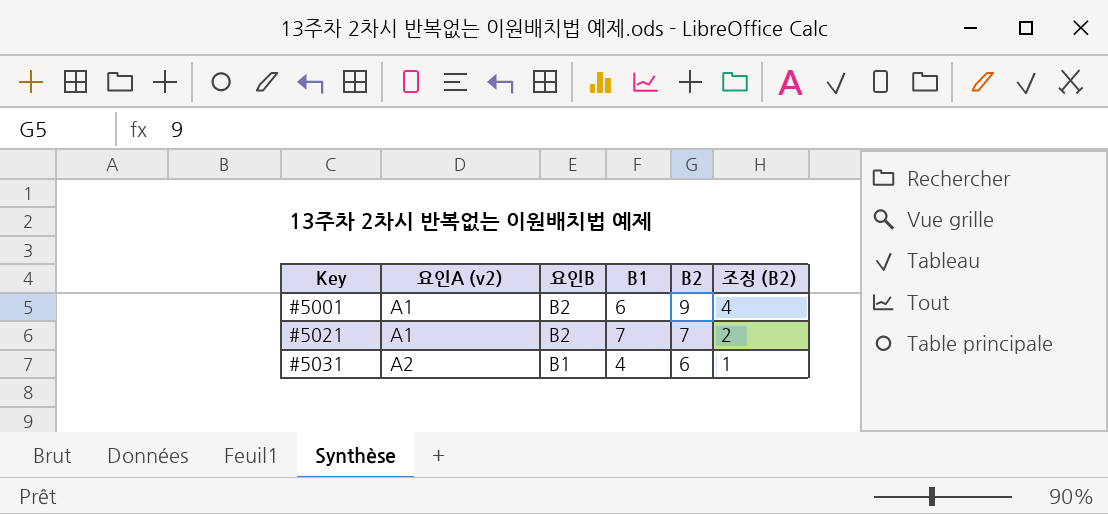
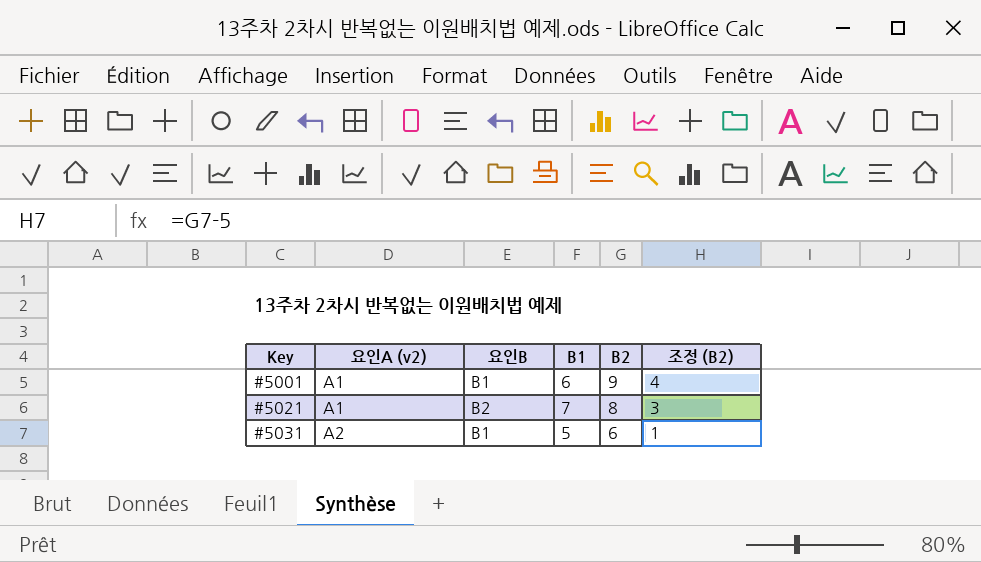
#5001 | 요인B: B2 -> B1
#5021 | B2: 7 -> 8
#5021 | 조정 (B2): 2 -> 3
#5031 | B1: 4 -> 5

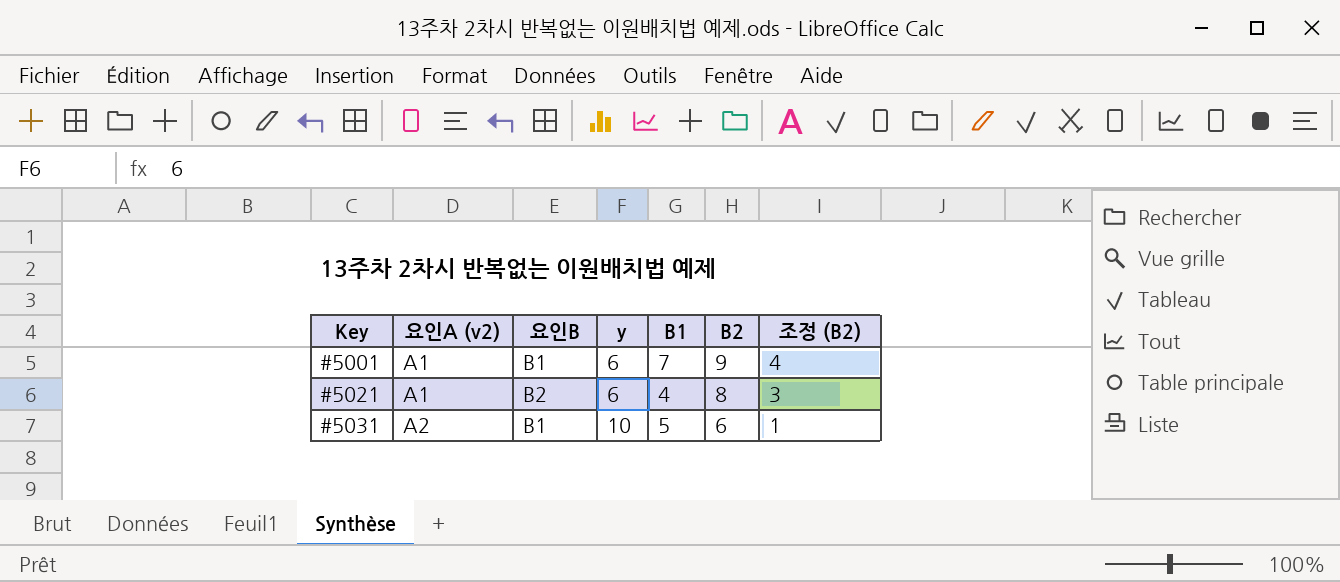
column y | position: none -> 4
#5001 | B1: 6 -> 7
#5021 | B1: 7 -> 4

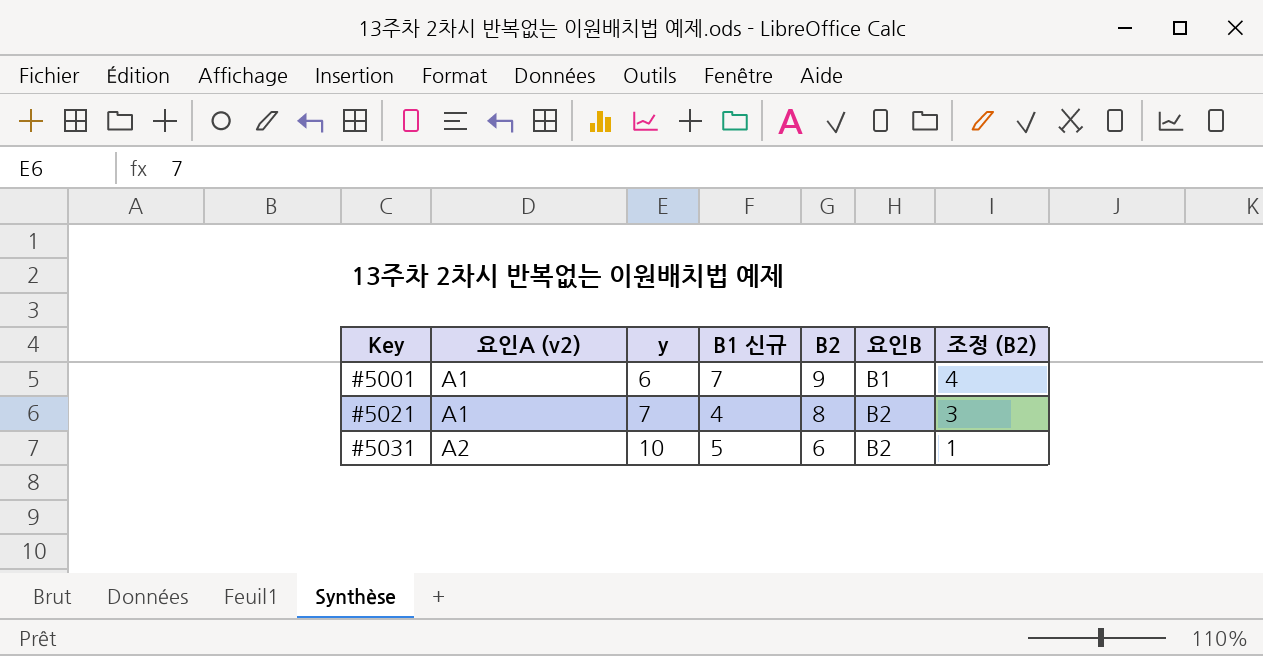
column name: B1 -> B1 신규
column 요인B | position: 3 -> 6
#5021 | y: 6 -> 7
#5031 | 요인B: B1 -> B2

